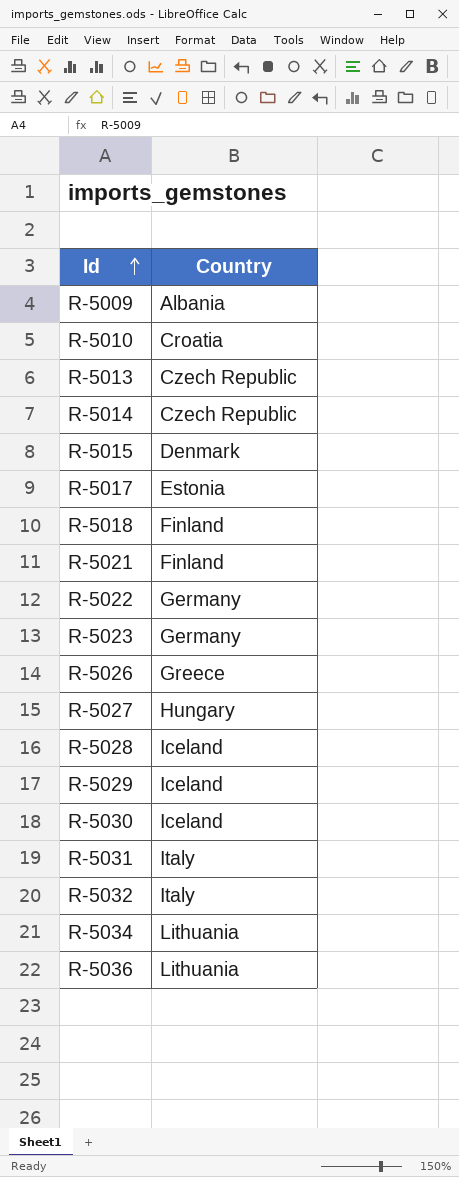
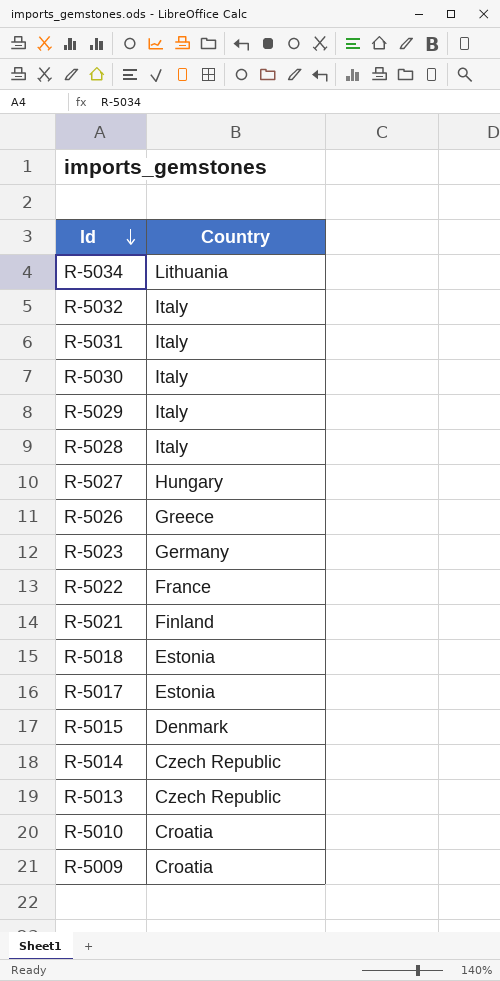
row order: Id ascending -> Id descending
row R-5036: Lithuania -> none
R-5030 | Country: Iceland -> Italy
R-5029 | Country: Iceland -> Italy
R-5028 | Country: Iceland -> Italy
R-5022 | Country: Germany -> France
R-5018 | Country: Finland -> Estonia
R-5009 | Country: Albania -> Croatia

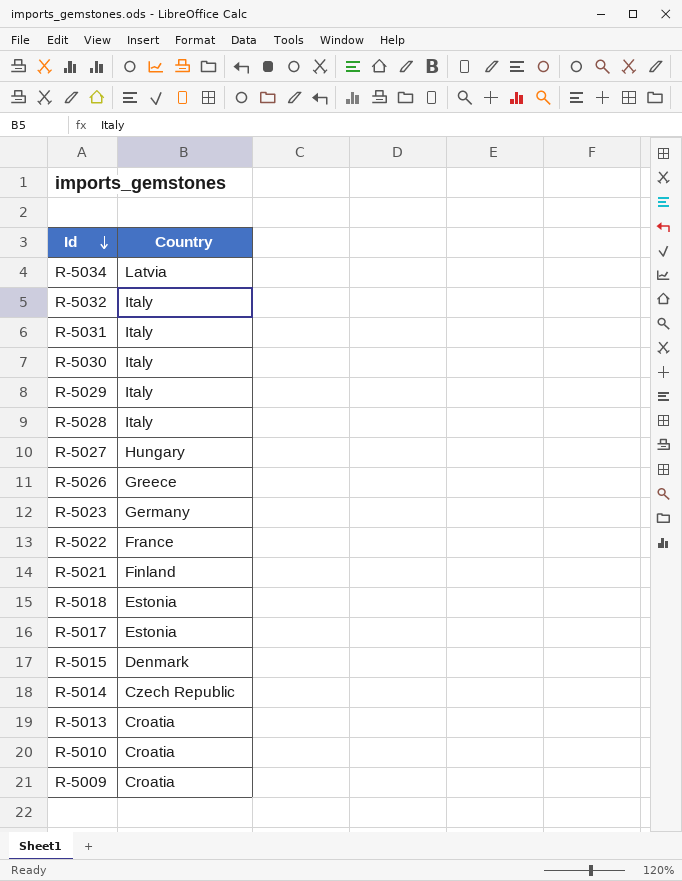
R-5034 | Country: Lithuania -> Latvia
R-5013 | Country: Czech Republic -> Croatia

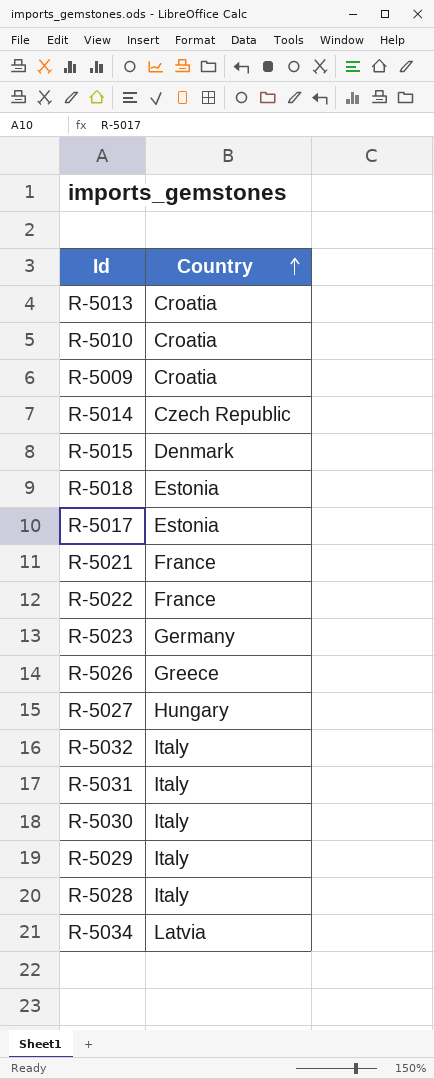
row order: Id descending -> Country ascending
R-5021 | Country: Finland -> France

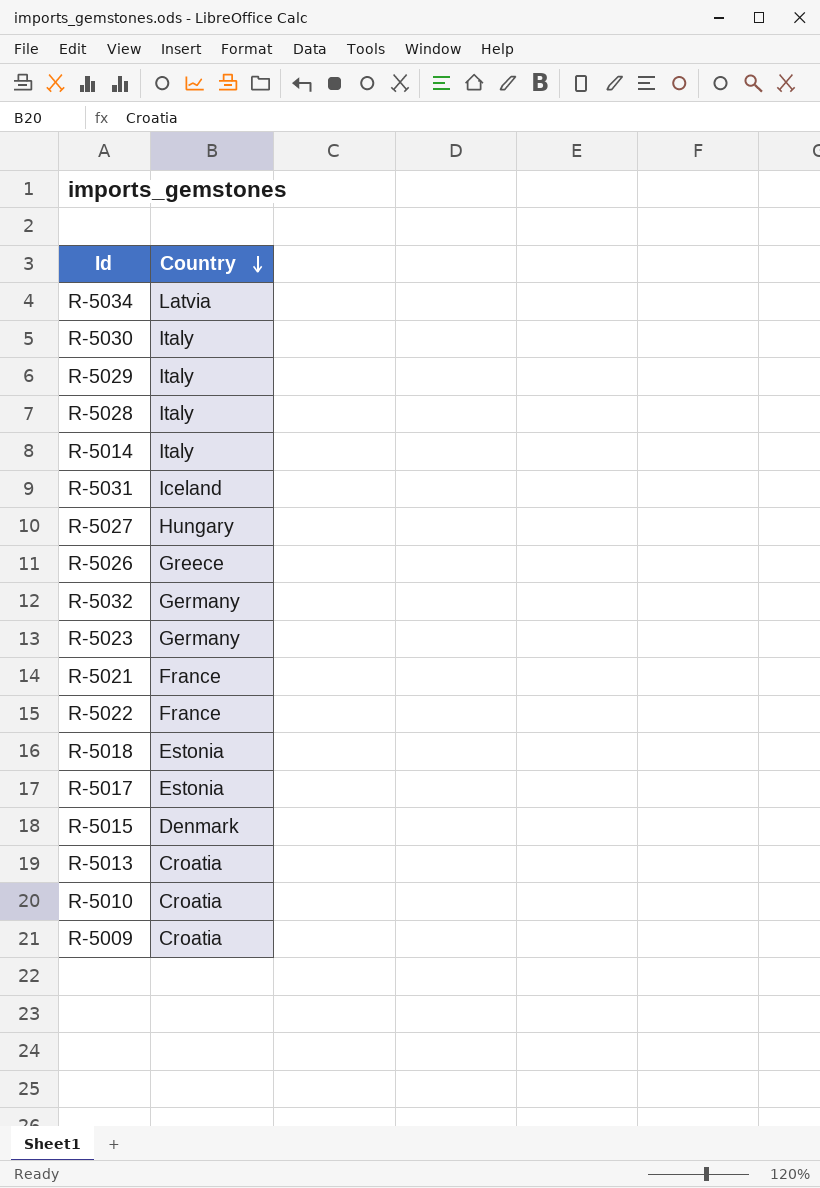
row order: Country ascending -> Country descending
R-5014 | Country: Czech Republic -> Italy
R-5031 | Country: Italy -> Iceland
R-5032 | Country: Italy -> Germany

